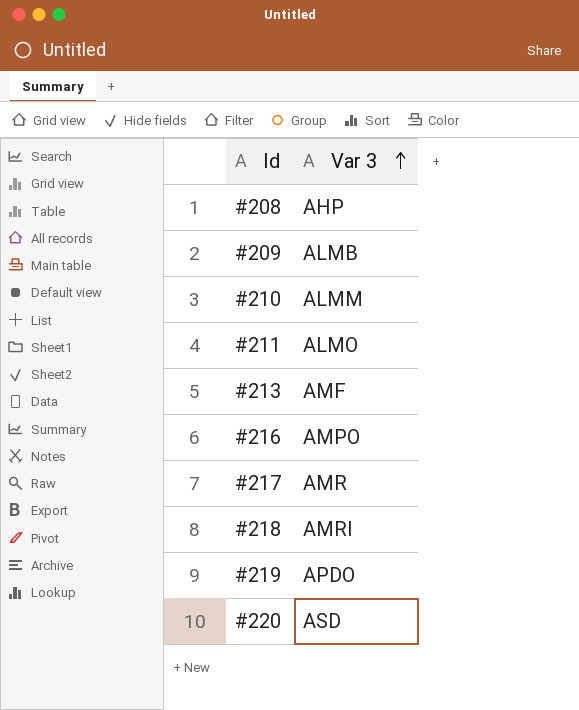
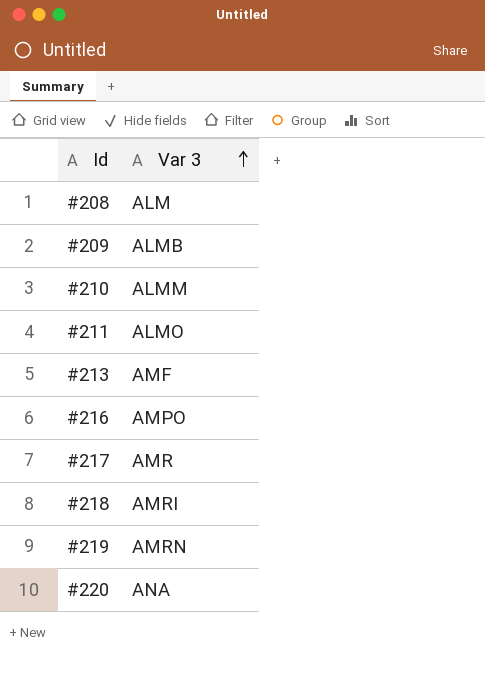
#208 | Var 3: AHP -> ALM
#219 | Var 3: APDO -> AMRN
#220 | Var 3: ASD -> ANA

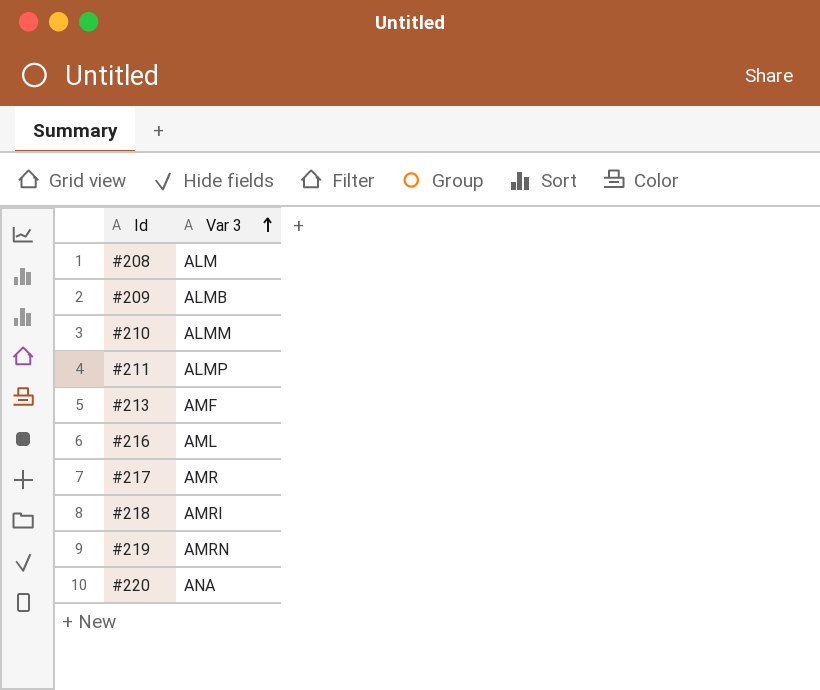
#211 | Var 3: ALMO -> ALMP
#216 | Var 3: AMPO -> AML

